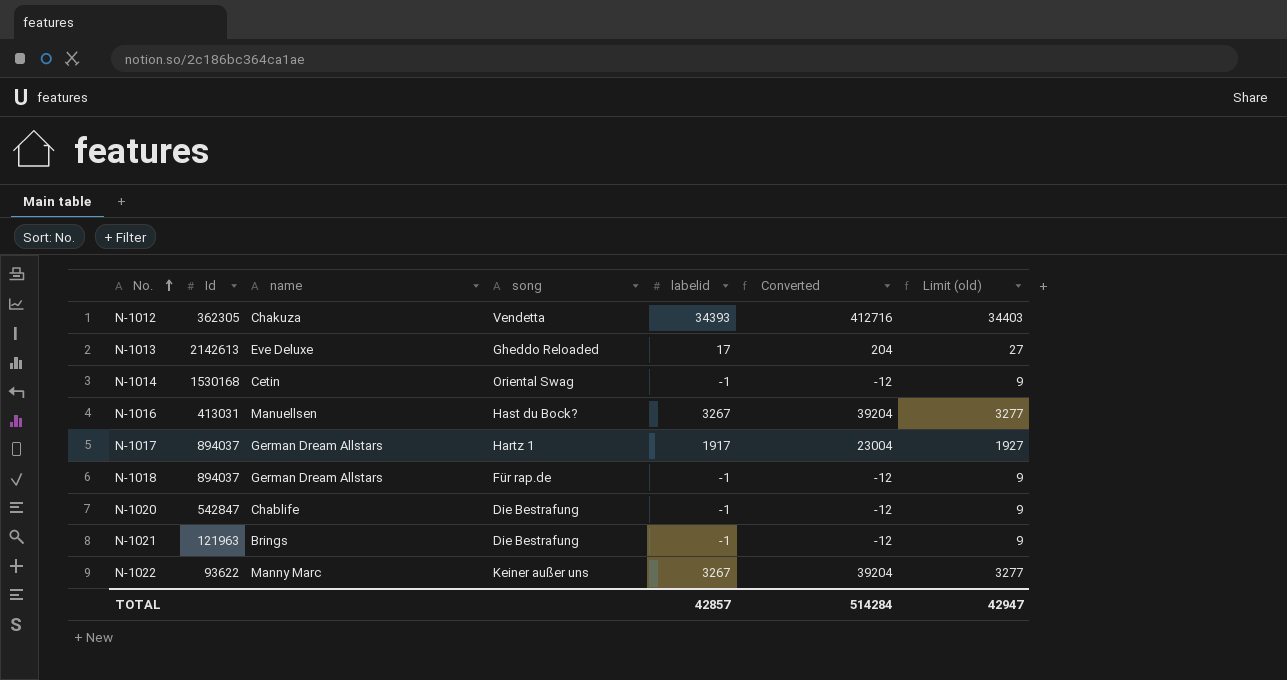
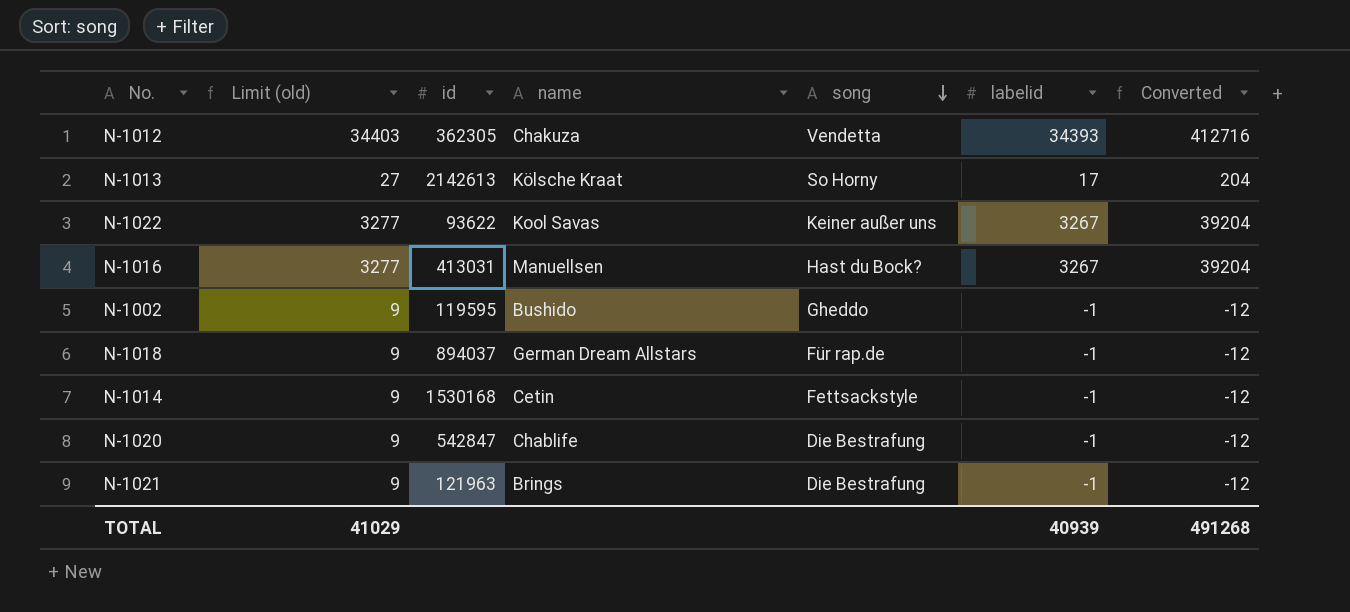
row order: No. ascending -> song descending
column Limit (old) | position: 7 -> 2
column name: Id -> id
row N-1017: 894037 | German Dream Allstars | Hartz 1 | 1917 | 23004 | 1927 -> none
N-1013 | name: Eve Deluxe -> Kölsche Kraat
N-1013 | song: Gheddo Reloaded -> So Horny
N-1022 | name: Manny Marc -> Kool Savas
row N-1002: none -> 9 | 119595 | Bushido | Gheddo | -1 | -12
N-1014 | song: Oriental Swag -> Fettsackstyle
TOTAL | Limit (old): 42947 -> 41029
TOTAL | labelid: 42857 -> 40939
TOTAL | Converted: 514284 -> 491268

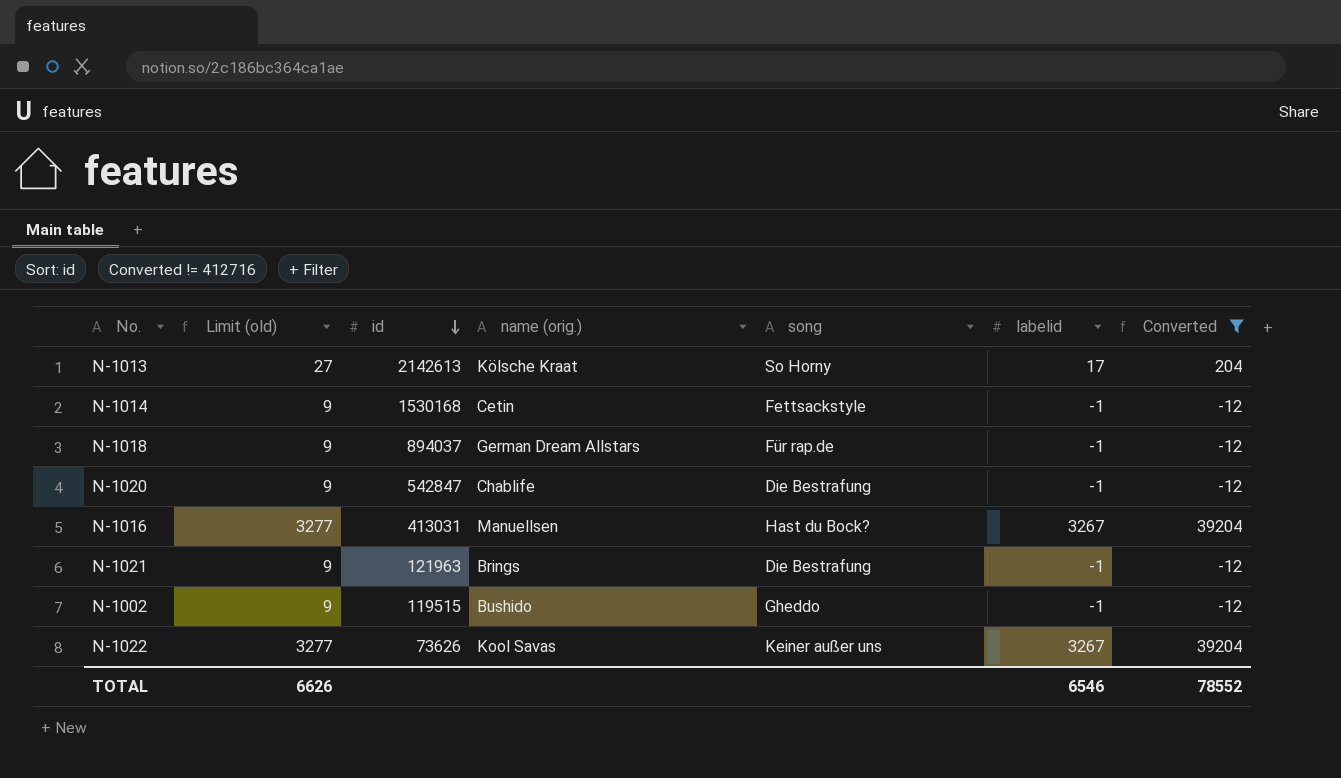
filter: none -> Converted != 412716
row order: song descending -> id descending
column name: name -> name (orig.)
N-1002 | id: 119595 -> 119515
N-1022 | id: 93622 -> 73626
TOTAL | Limit (old): 41029 -> 6626
TOTAL | labelid: 40939 -> 6546
TOTAL | Converted: 491268 -> 78552

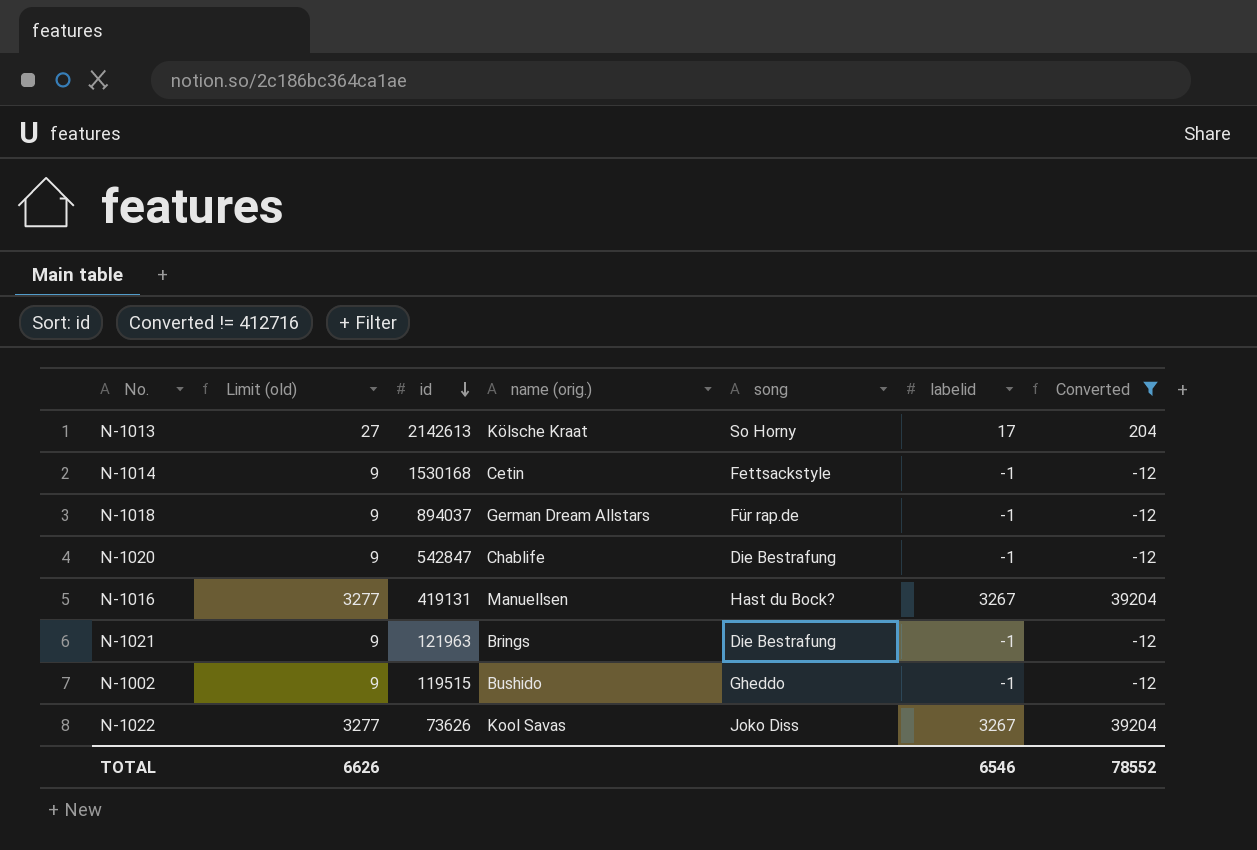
N-1016 | id: 413031 -> 419131
N-1022 | song: Keiner außer uns -> Joko Diss

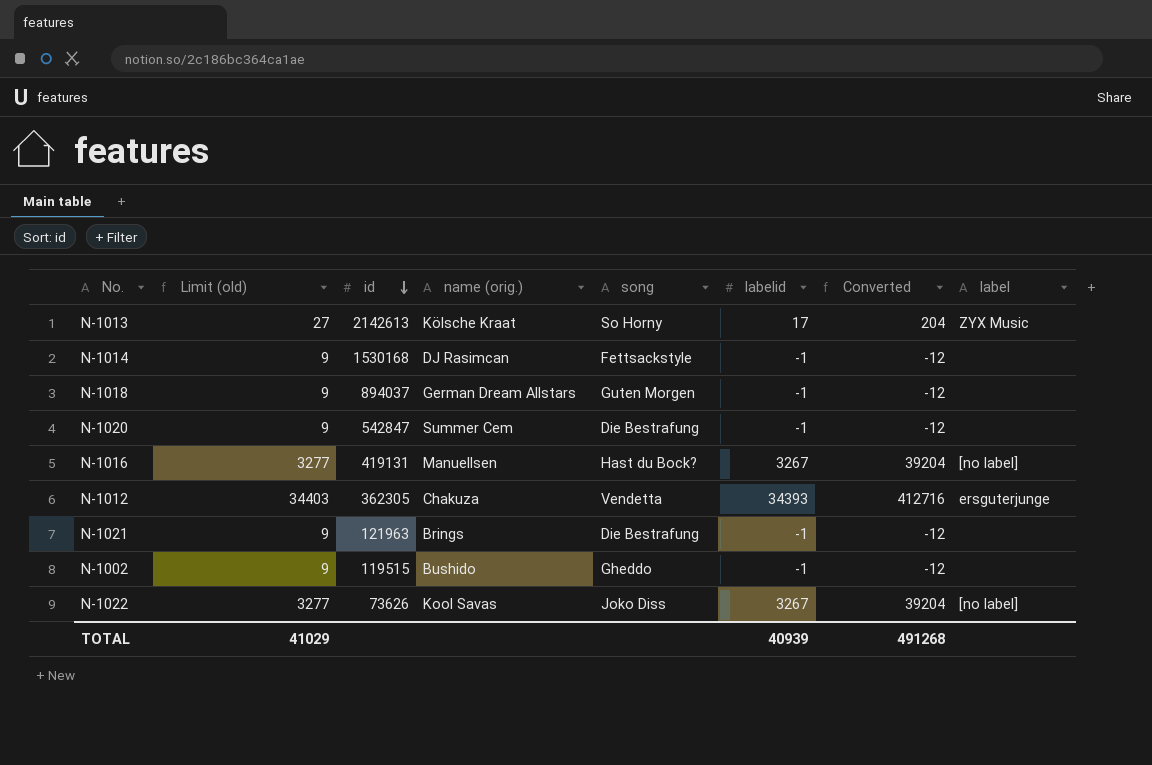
filter: Converted != 412716 -> none
column label | position: none -> 8
N-1014 | name (orig.): Cetin -> DJ Rasimcan
N-1018 | song: Für rap.de -> Guten Morgen
N-1020 | name (orig.): Chablife -> Summer Cem
TOTAL | Limit (old): 6626 -> 41029
TOTAL | labelid: 6546 -> 40939
TOTAL | Converted: 78552 -> 491268

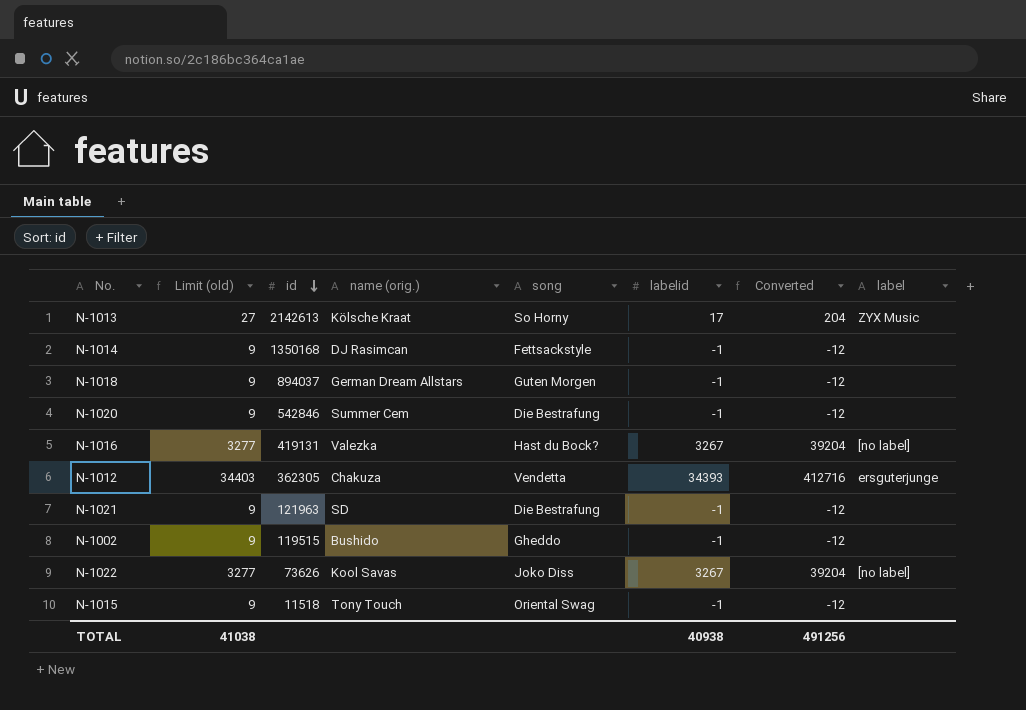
N-1014 | id: 1530168 -> 1350168
N-1020 | id: 542847 -> 542846
N-1016 | name (orig.): Manuellsen -> Valezka
N-1021 | name (orig.): Brings -> SD
row N-1015: none -> 9 | 11518 | Tony Touch | Oriental Swag | -1 | -12 | none
TOTAL | Limit (old): 41029 -> 41038
TOTAL | labelid: 40939 -> 40938
TOTAL | Converted: 491268 -> 491256

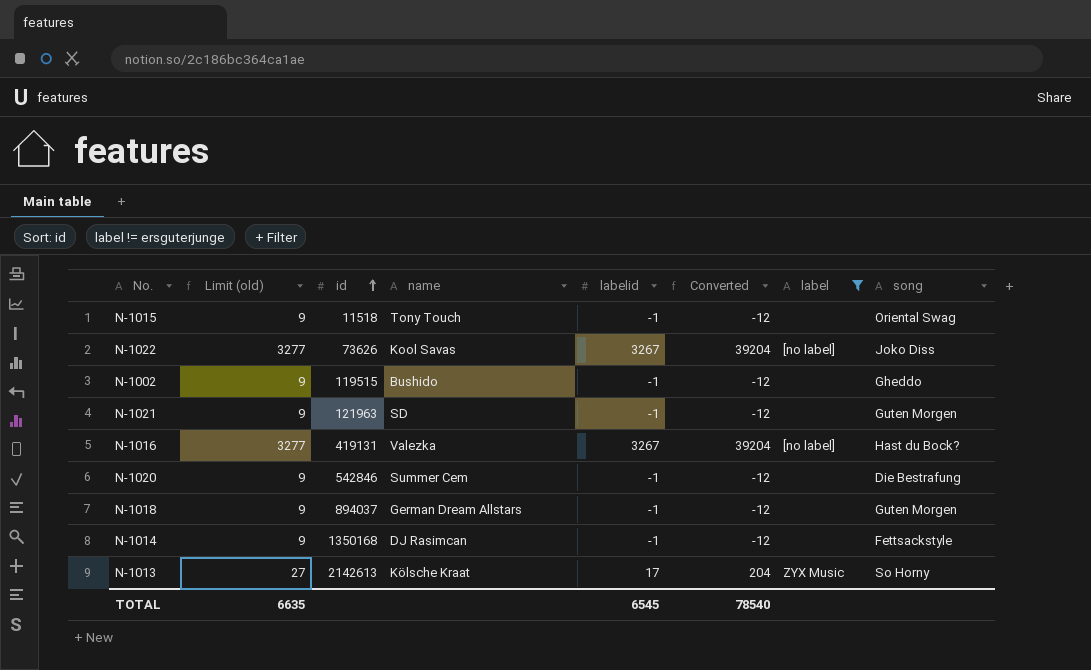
filter: none -> label != ersguterjunge
row order: id descending -> id ascending
column name: name (orig.) -> name
column song | position: 5 -> 8
N-1021 | song: Die Bestrafung -> Guten Morgen
TOTAL | Limit (old): 41038 -> 6635
TOTAL | labelid: 40938 -> 6545
TOTAL | Converted: 491256 -> 78540

